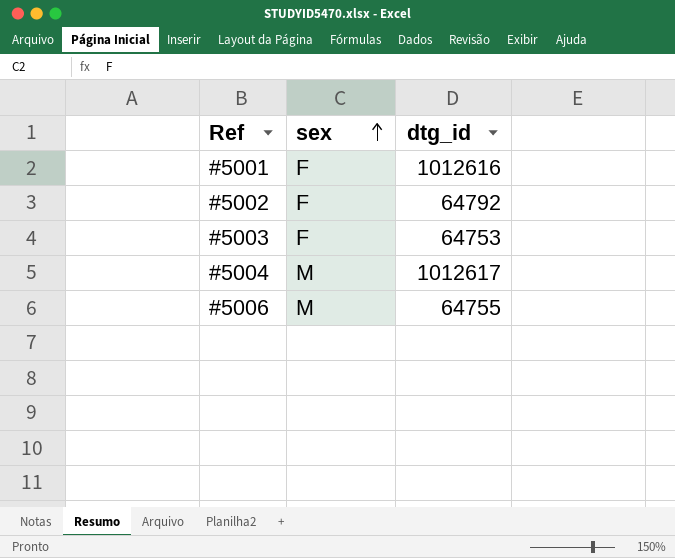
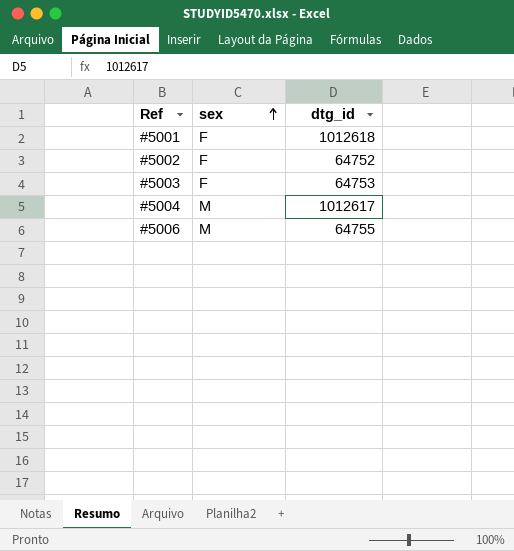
#5001 | dtg_id: 1012616 -> 1012618
#5002 | dtg_id: 64792 -> 64752

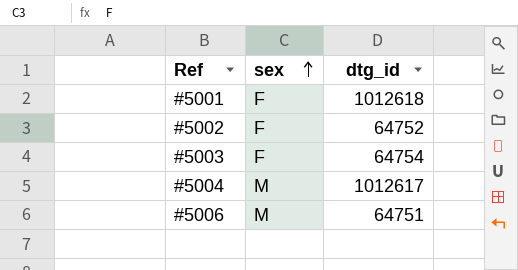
#5003 | dtg_id: 64753 -> 64754
#5006 | dtg_id: 64755 -> 64751

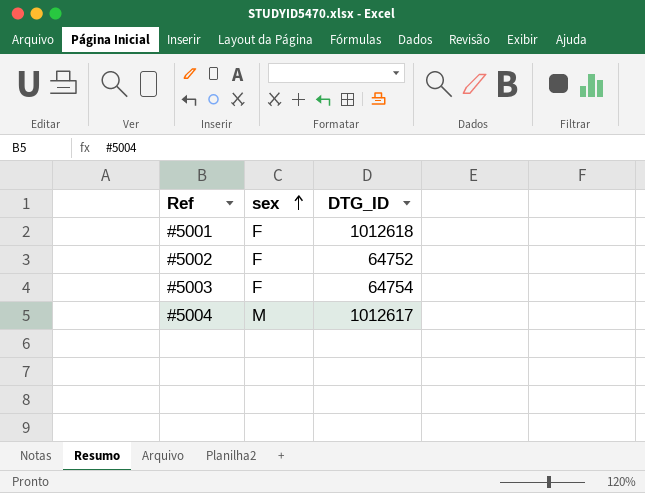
column name: dtg_id -> DTG_ID
row #5006: M | 64751 -> none

